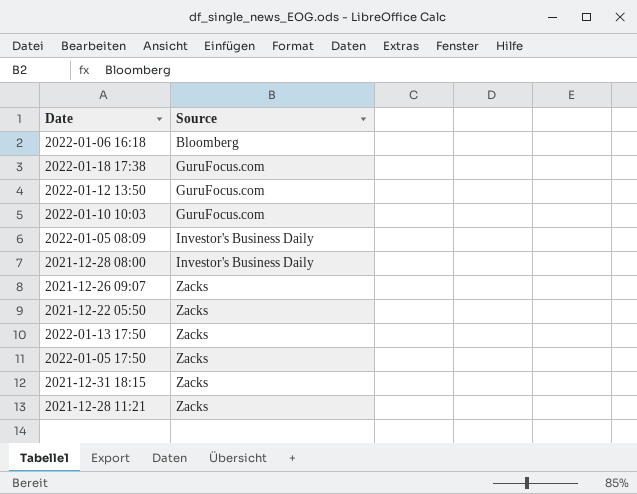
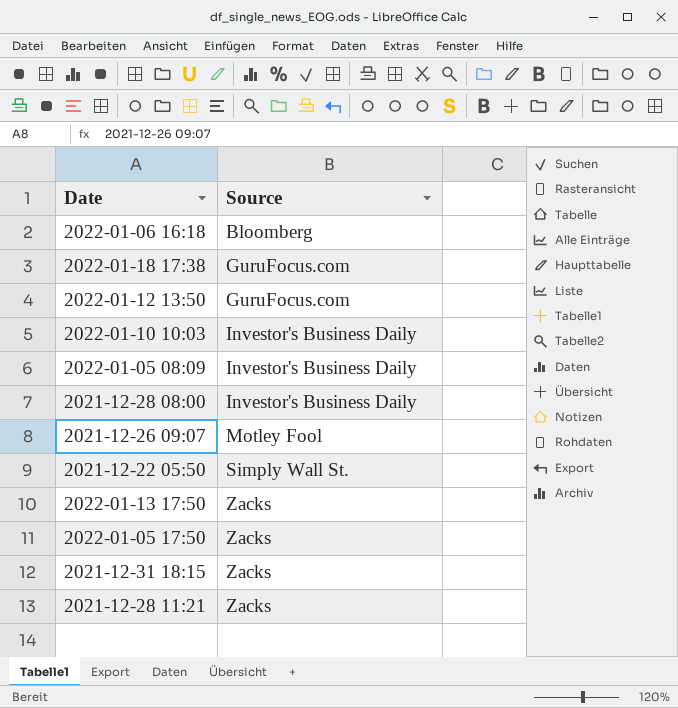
2022-01-10 10:03 | Source: GuruFocus.com -> Investor's Business Daily
2021-12-26 09:07 | Source: Zacks -> Motley Fool
2021-12-22 05:50 | Source: Zacks -> Simply Wall St.

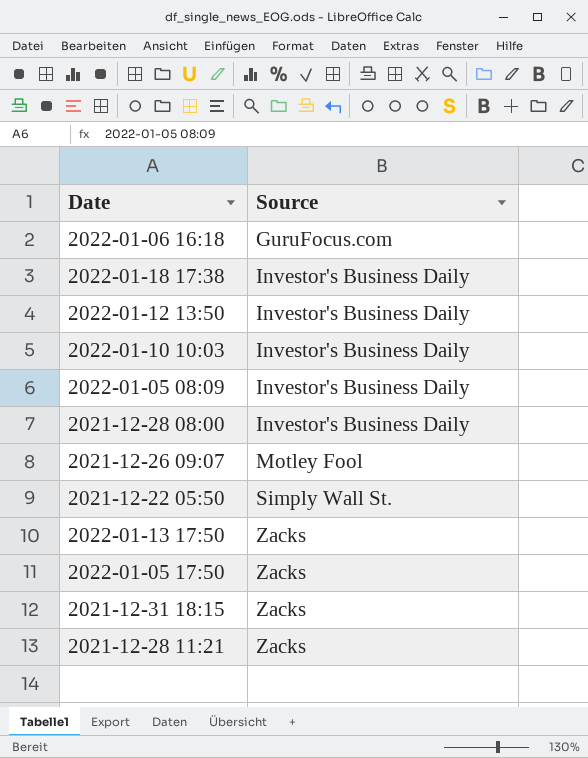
2022-01-06 16:18 | Source: Bloomberg -> GuruFocus.com
2022-01-18 17:38 | Source: GuruFocus.com -> Investor's Business Daily
2022-01-12 13:50 | Source: GuruFocus.com -> Investor's Business Daily

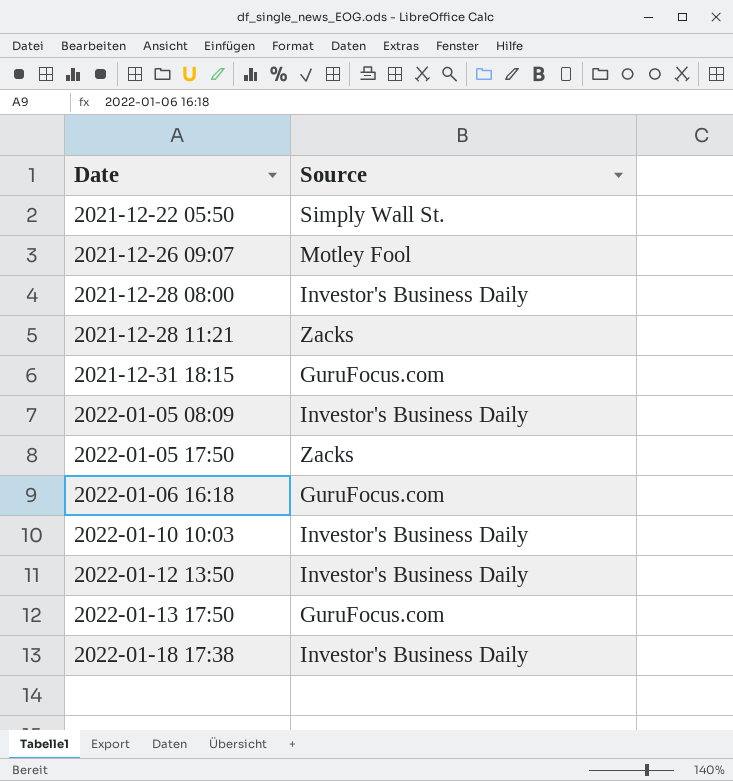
row order: Source ascending -> Date ascending
2021-12-31 18:15 | Source: Zacks -> GuruFocus.com
2022-01-13 17:50 | Source: Zacks -> GuruFocus.com

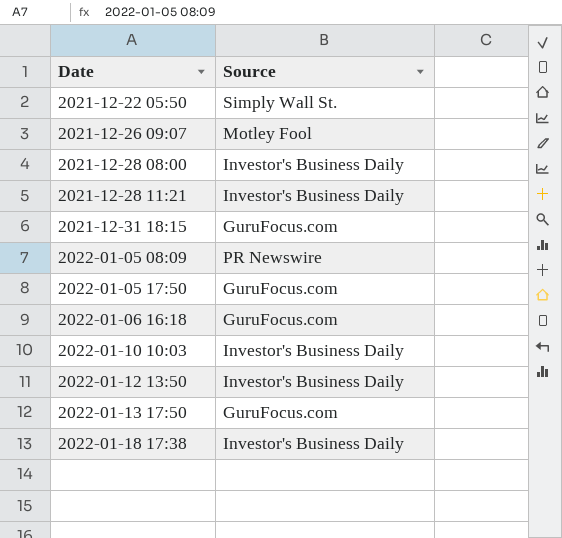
2021-12-28 11:21 | Source: Zacks -> Investor's Business Daily
2022-01-05 08:09 | Source: Investor's Business Daily -> PR Newswire
2022-01-05 17:50 | Source: Zacks -> GuruFocus.com

